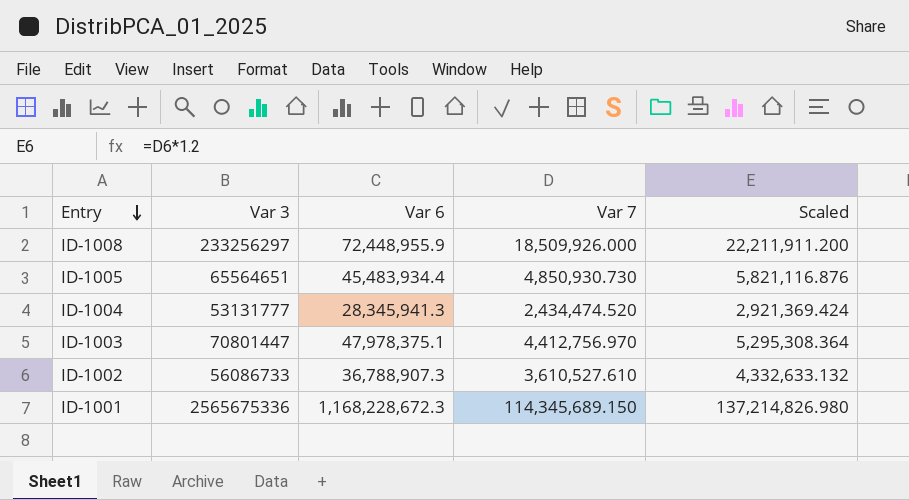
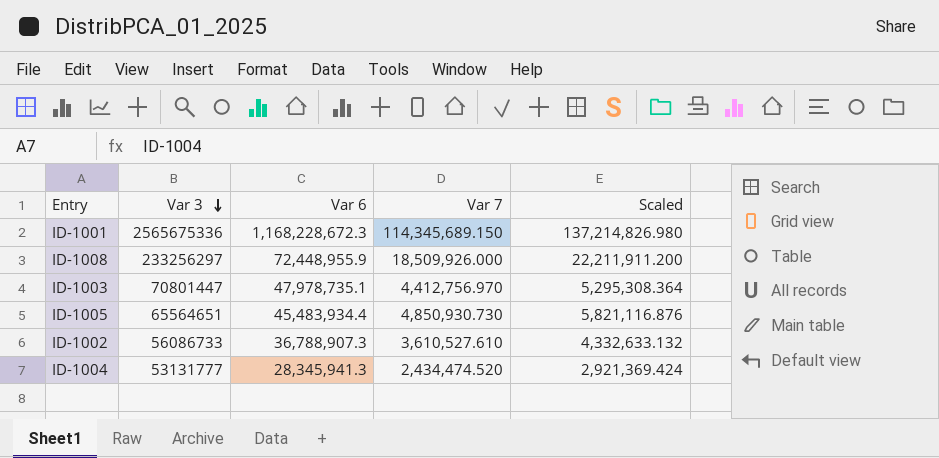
row order: Entry descending -> Var 3 descending
ID-1003 | Var 6: 47,978,375.1 -> 47,978,735.1

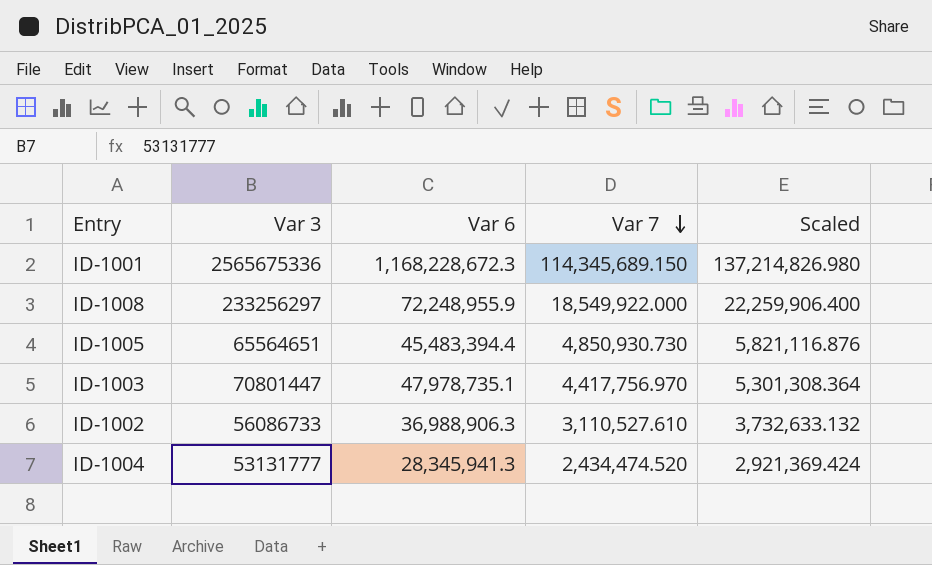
row order: Var 3 descending -> Var 7 descending
ID-1008 | Var 6: 72,448,955.9 -> 72,248,955.9
ID-1008 | Var 7: 18,509,926.000 -> 18,549,922.000
ID-1008 | Scaled: 22,211,911.200 -> 22,259,906.400
ID-1005 | Var 6: 45,483,934.4 -> 45,483,394.4
ID-1003 | Var 7: 4,412,756.970 -> 4,417,756.970
ID-1003 | Scaled: 5,295,308.364 -> 5,301,308.364
ID-1002 | Var 6: 36,788,907.3 -> 36,988,906.3
ID-1002 | Var 7: 3,610,527.610 -> 3,110,527.610
ID-1002 | Scaled: 4,332,633.132 -> 3,732,633.132

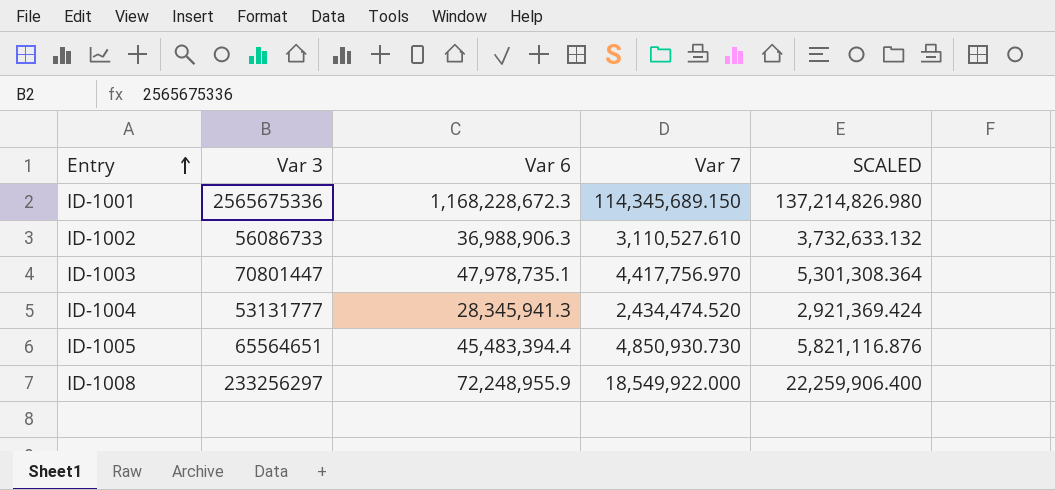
row order: Var 7 descending -> Entry ascending
column name: Scaled -> SCALED

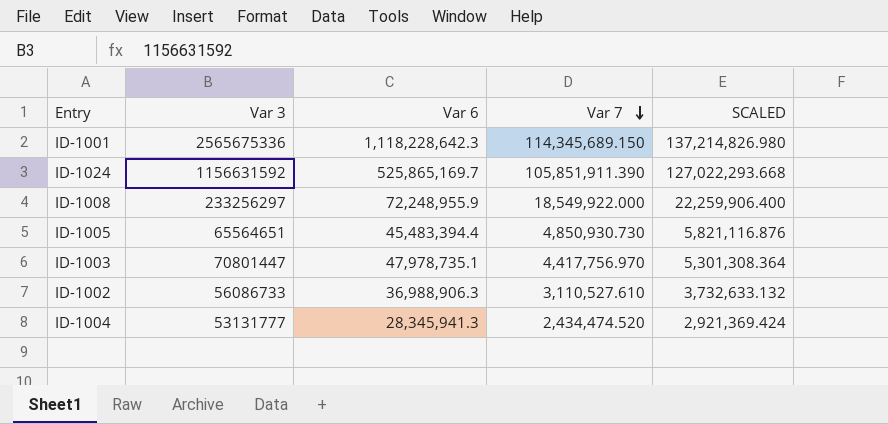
row order: Entry ascending -> Var 7 descending
ID-1001 | Var 6: 1,168,228,672.3 -> 1,118,228,642.3
row ID-1024: none -> 1156631592 | 525,865,169.7 | 105,851,911.390 | 127,022,293.668

